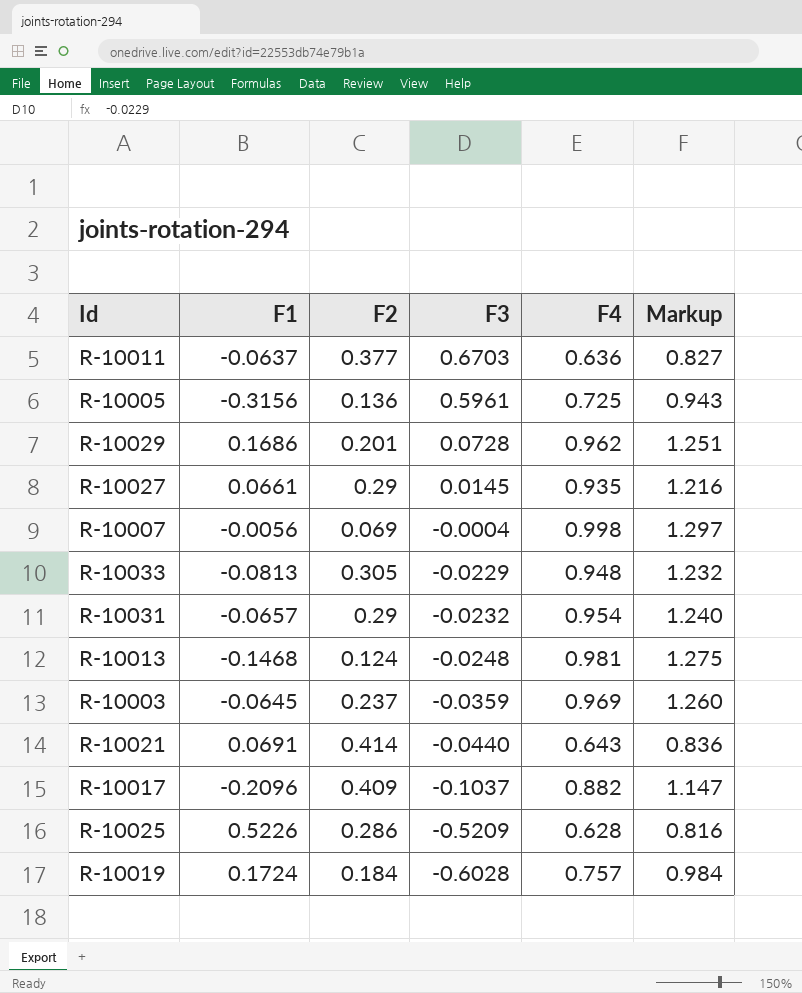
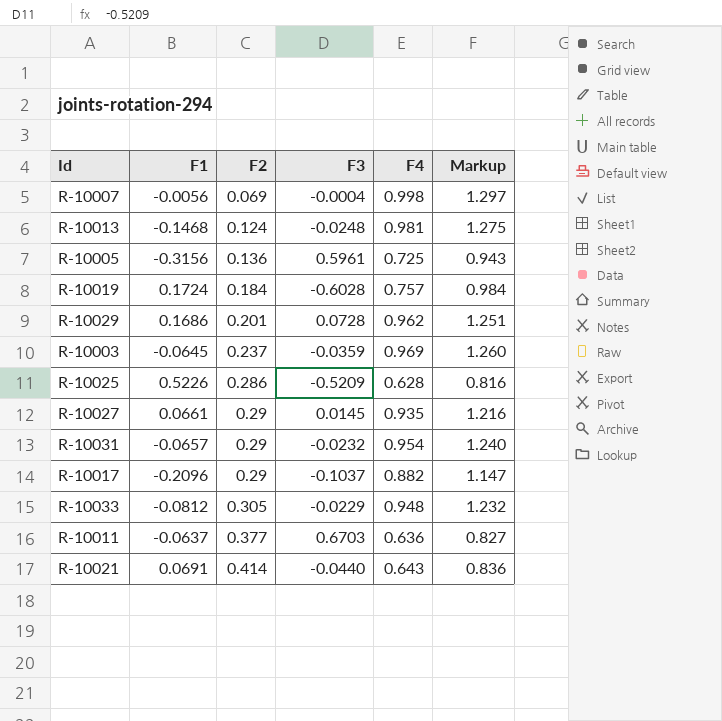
row order: F3 descending -> F2 ascending
R-10017 | F2: 0.409 -> 0.29
R-10033 | F1: -0.0813 -> -0.0812

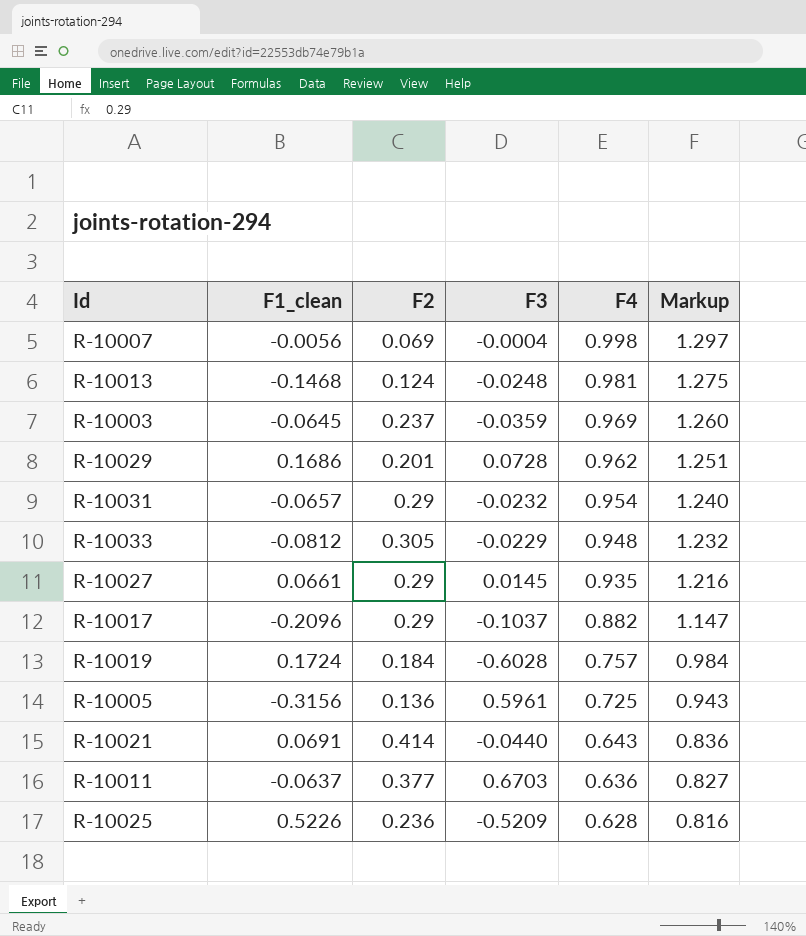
row order: F2 ascending -> F4 descending
column name: F1 -> F1_clean
R-10025 | F2: 0.286 -> 0.236

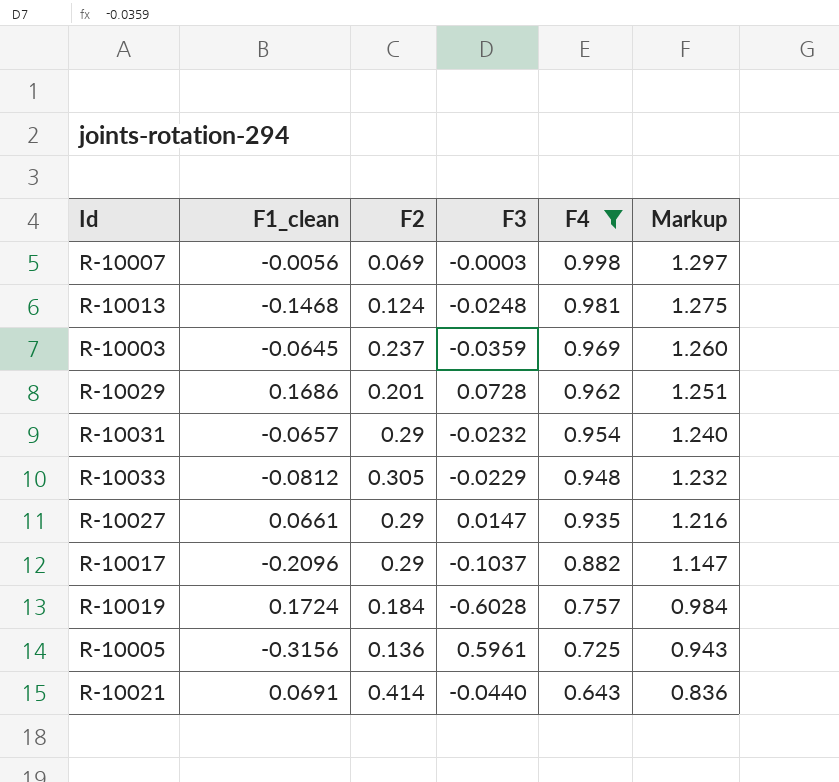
filter: none -> F4 >= 0.643
R-10007 | F3: -0.0004 -> -0.0003
R-10027 | F3: 0.0145 -> 0.0147

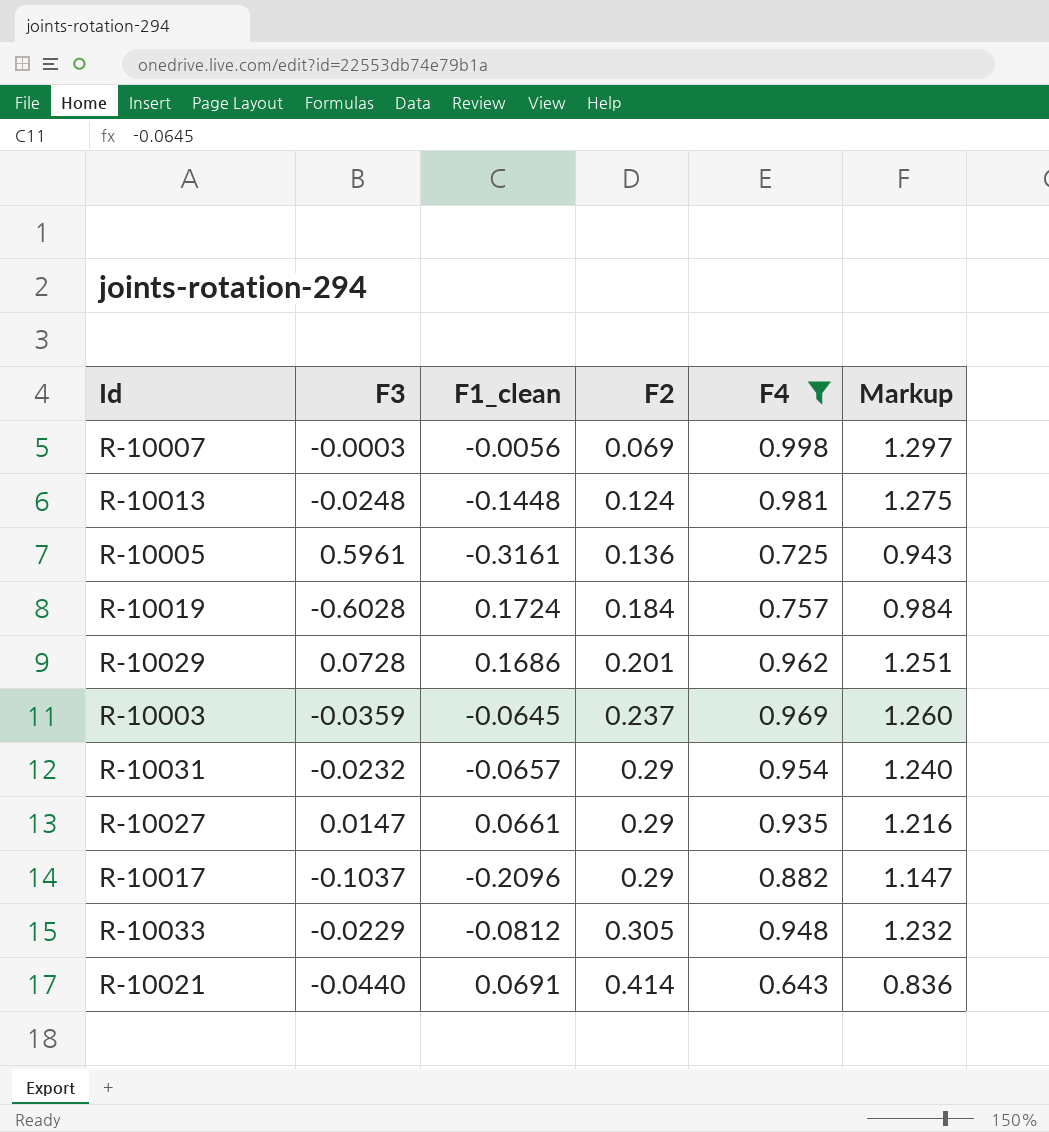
row order: F4 descending -> F2 ascending
column F3 | position: 4 -> 2
R-10013 | F1_clean: -0.1468 -> -0.1448
R-10005 | F1_clean: -0.3156 -> -0.3161

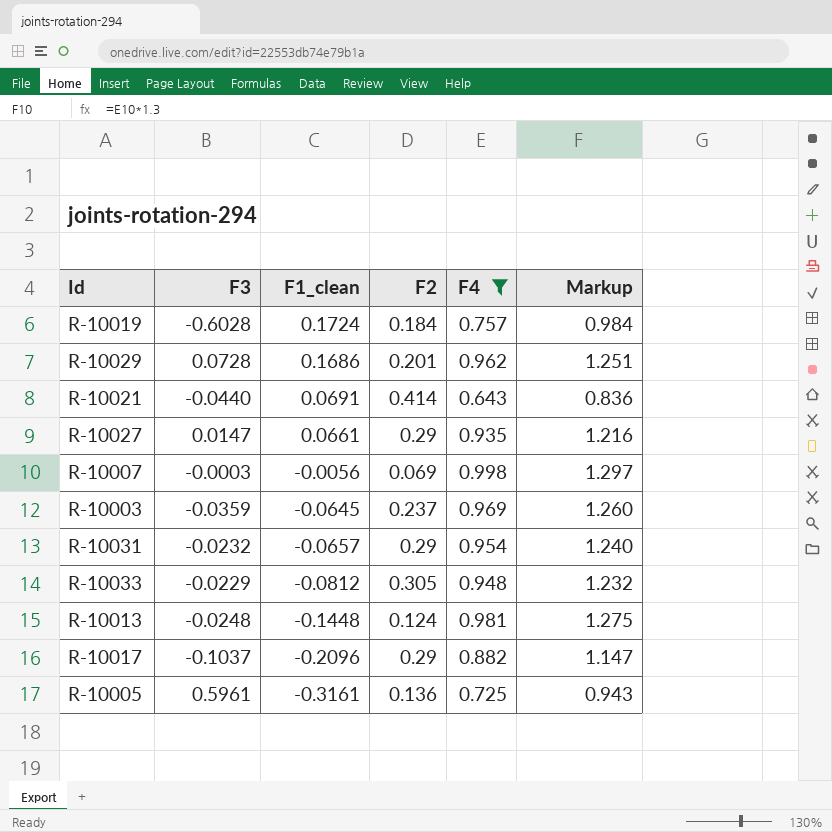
row order: F2 ascending -> F1_clean descending

